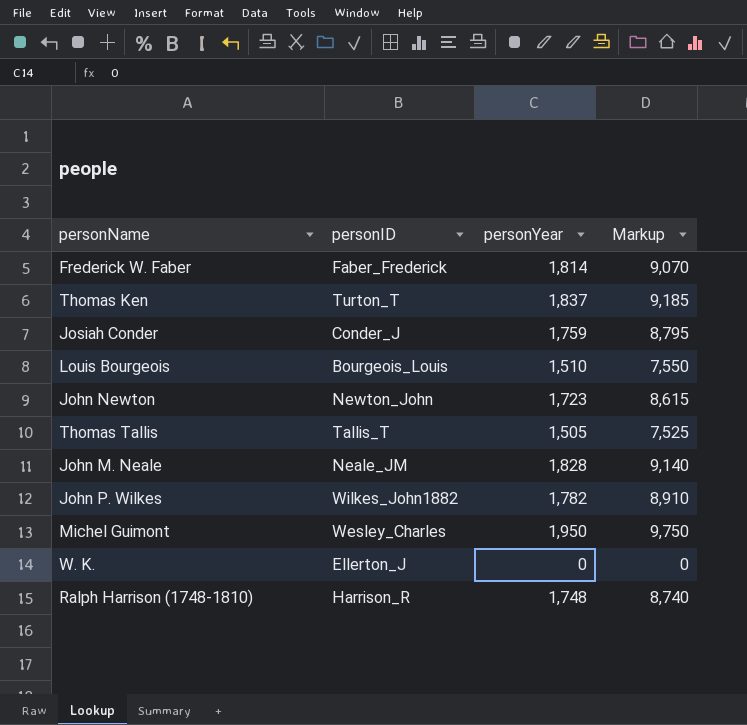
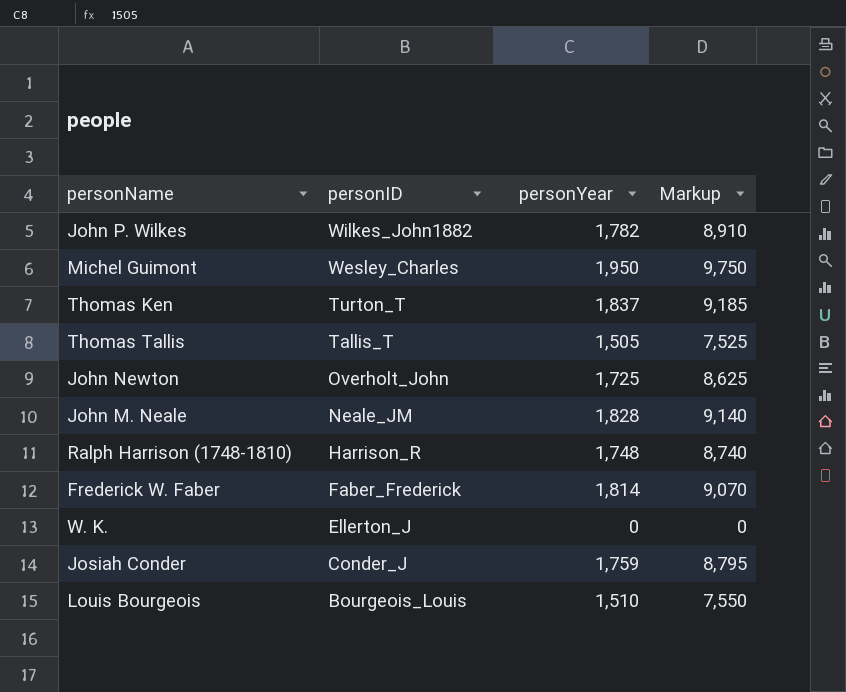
row order: none -> personID descending
John Newton | personID: Newton_John -> Overholt_John
John Newton | personYear: 1,723 -> 1,725
John Newton | Markup: 8,615 -> 8,625

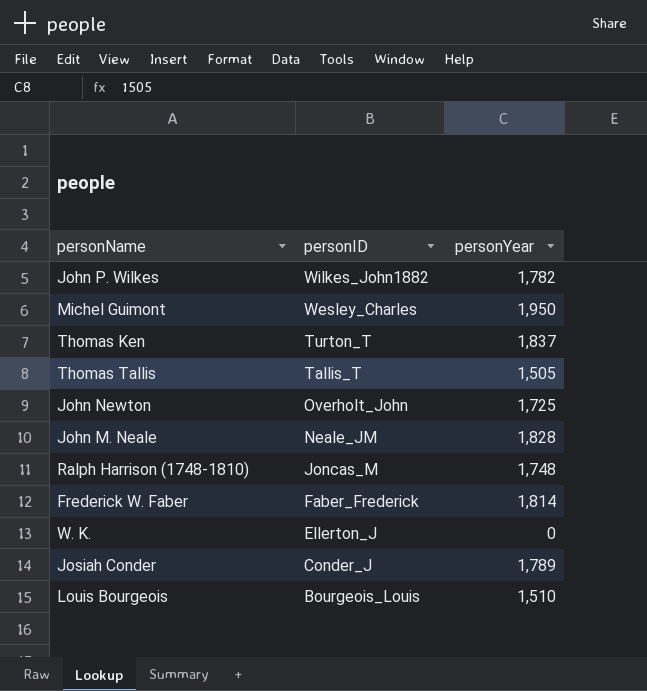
column Markup | formula: [personYear] * 5 -> none
Ralph Harrison (1748-1810) | personID: Harrison_R -> Joncas_M
Josiah Conder | personYear: 1,759 -> 1,789

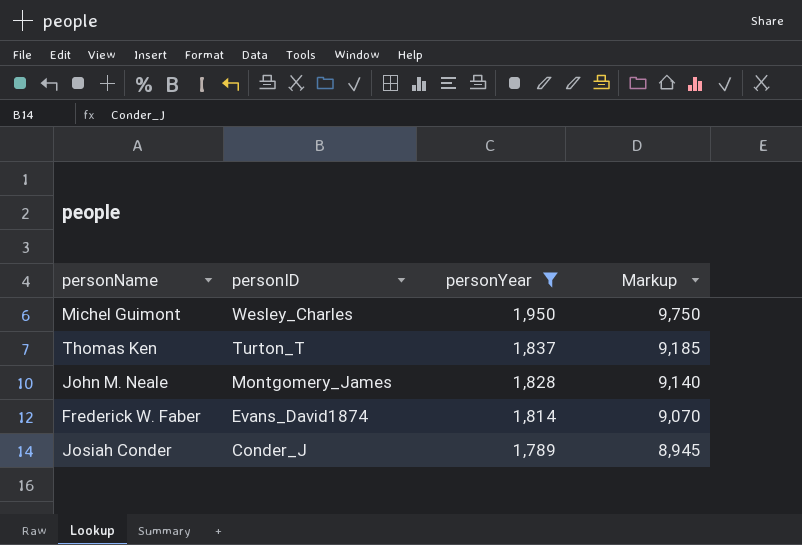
filter: none -> personYear >= 1,789
column Markup | formula: none -> [personYear] * 5
John M. Neale | personID: Neale_JM -> Montgomery_James
Frederick W. Faber | personID: Faber_Frederick -> Evans_David1874

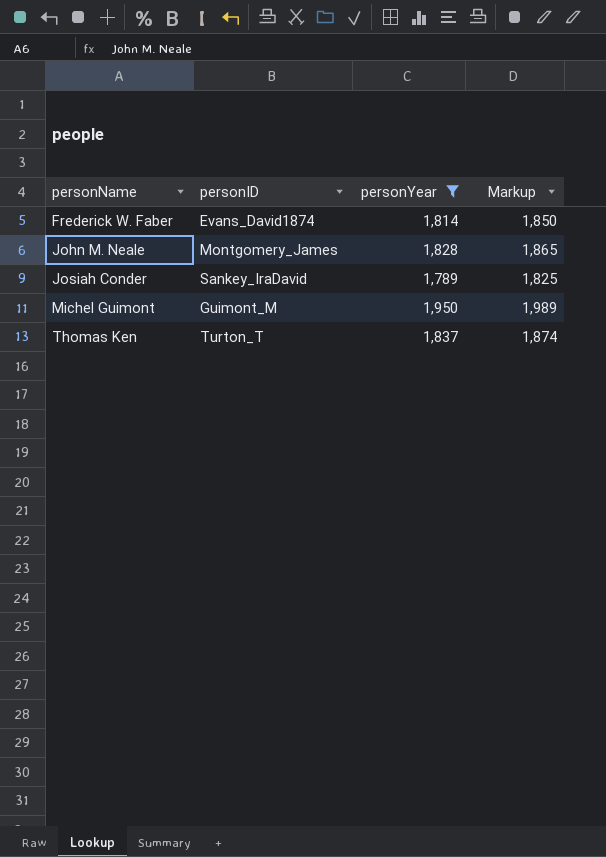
row order: personID descending -> personName ascending
column Markup | formula: [personYear] * 5 -> [personYear] * 1.02
Josiah Conder | personID: Conder_J -> Sankey_IraDavid
Michel Guimont | personID: Wesley_Charles -> Guimont_M

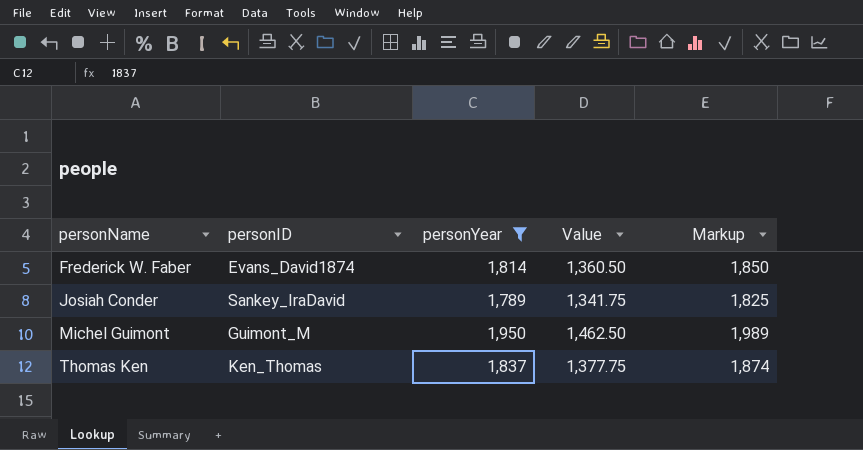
column Value | formula: none -> [personYear] * 0.75
row John M. Neale: Montgomery_James | 1,828 | 1,865 -> none
Thomas Ken | personID: Turton_T -> Ken_Thomas

